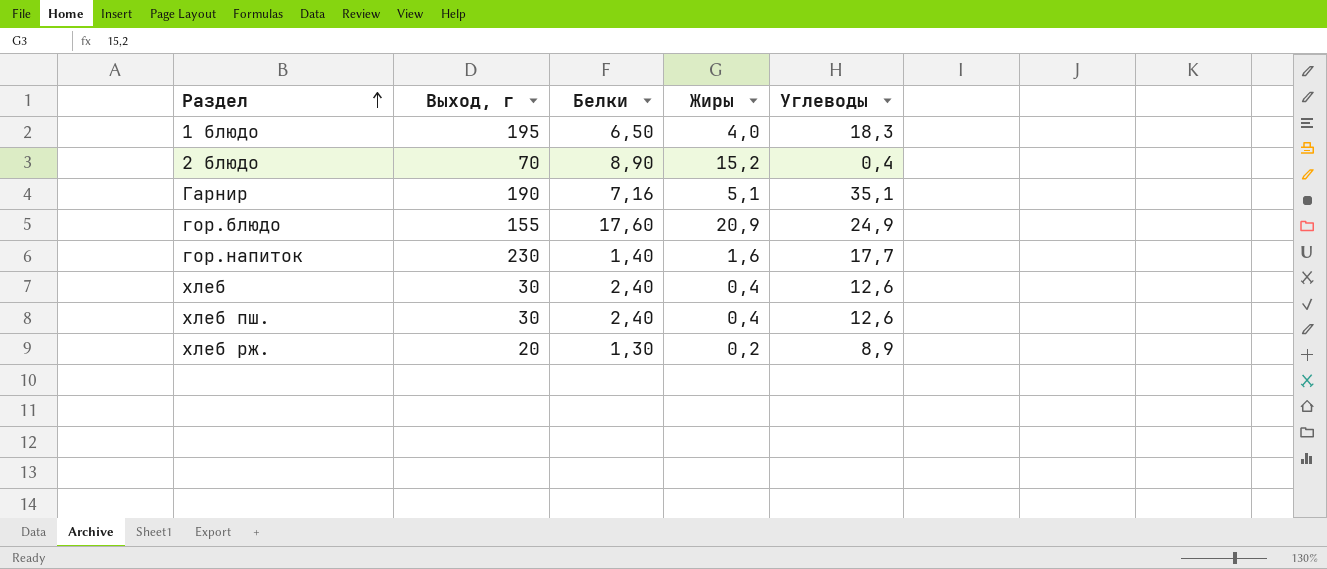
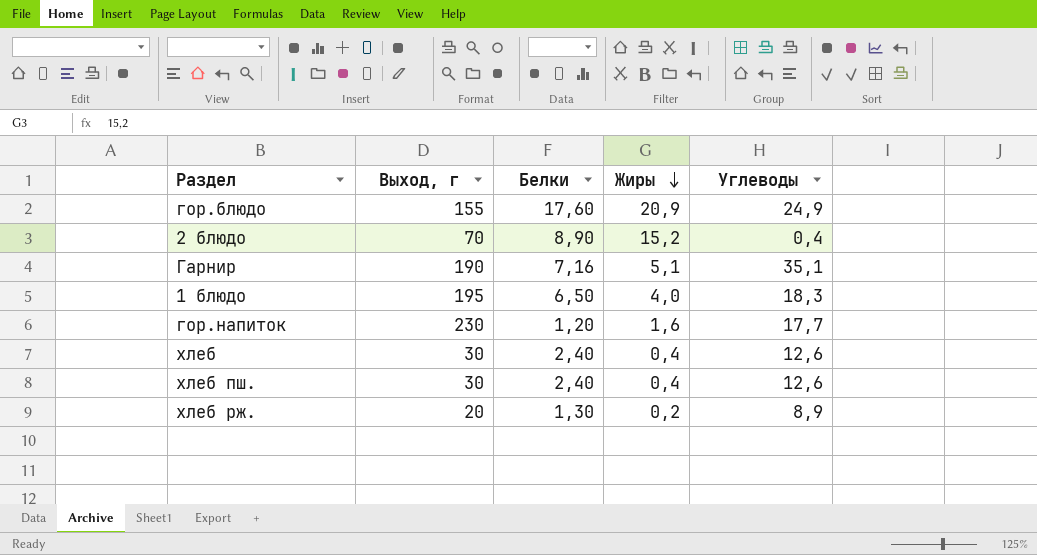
row order: Раздел ascending -> Жиры descending
гор.напиток | Белки: 1,40 -> 1,20

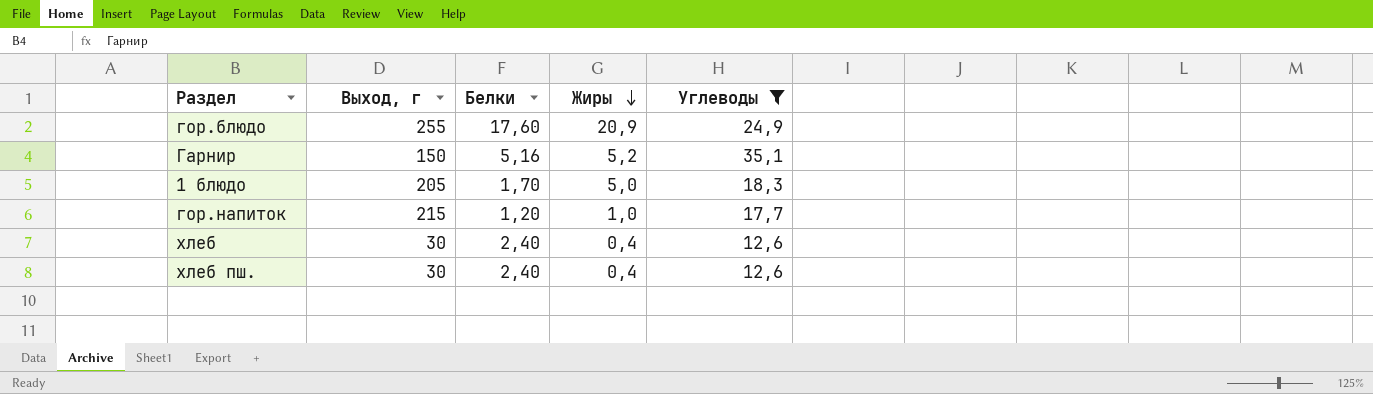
filter: none -> Углеводы >= 12,6
гор.блюдо | Выход, г: 155 -> 255
Гарнир | Выход, г: 190 -> 150
Гарнир | Белки: 7,16 -> 5,16
Гарнир | Жиры: 5,1 -> 5,2
1 блюдо | Выход, г: 195 -> 205
1 блюдо | Белки: 6,50 -> 1,70
1 блюдо | Жиры: 4,0 -> 5,0
гор.напиток | Выход, г: 230 -> 215
гор.напиток | Жиры: 1,6 -> 1,0

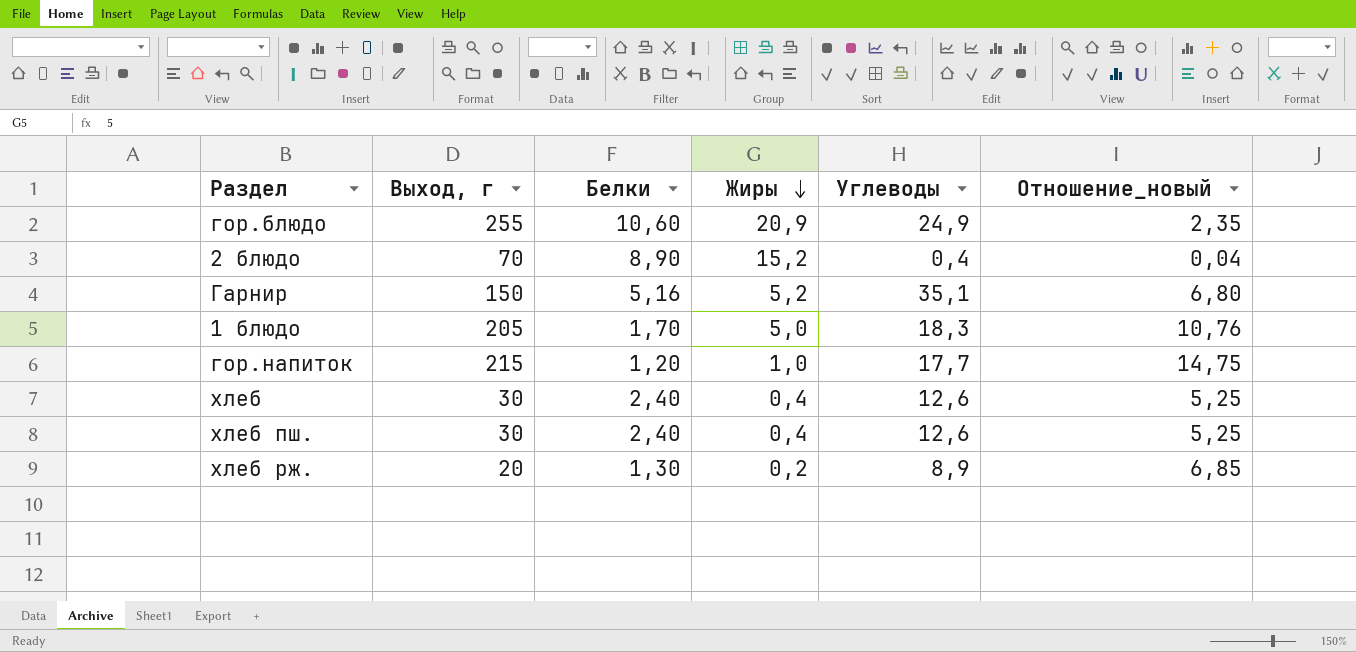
filter: Углеводы >= 12,6 -> none
column Отношение_новый | formula: none -> [Углеводы] / [Белки]
гор.блюдо | Белки: 17,60 -> 10,60

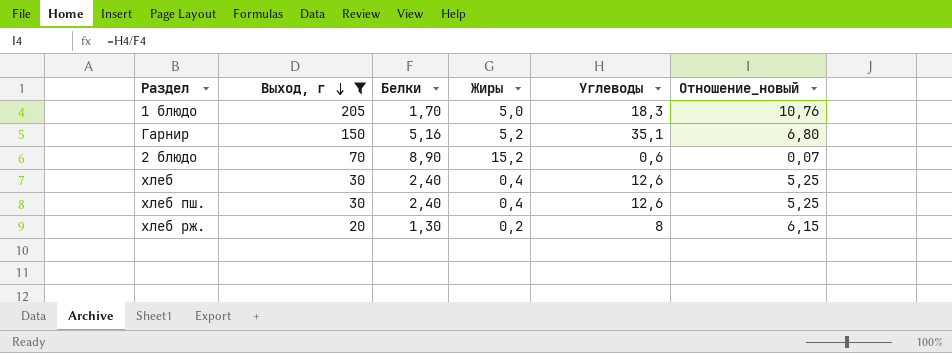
filter: none -> Выход, г <= 205
row order: Жиры descending -> Выход, г descending
2 блюдо | Углеводы: 0,4 -> 0,6
2 блюдо | Отношение_новый: 0,04 -> 0,07
хлеб рж. | Углеводы: 8,9 -> 8
хлеб рж. | Отношение_новый: 6,85 -> 6,15

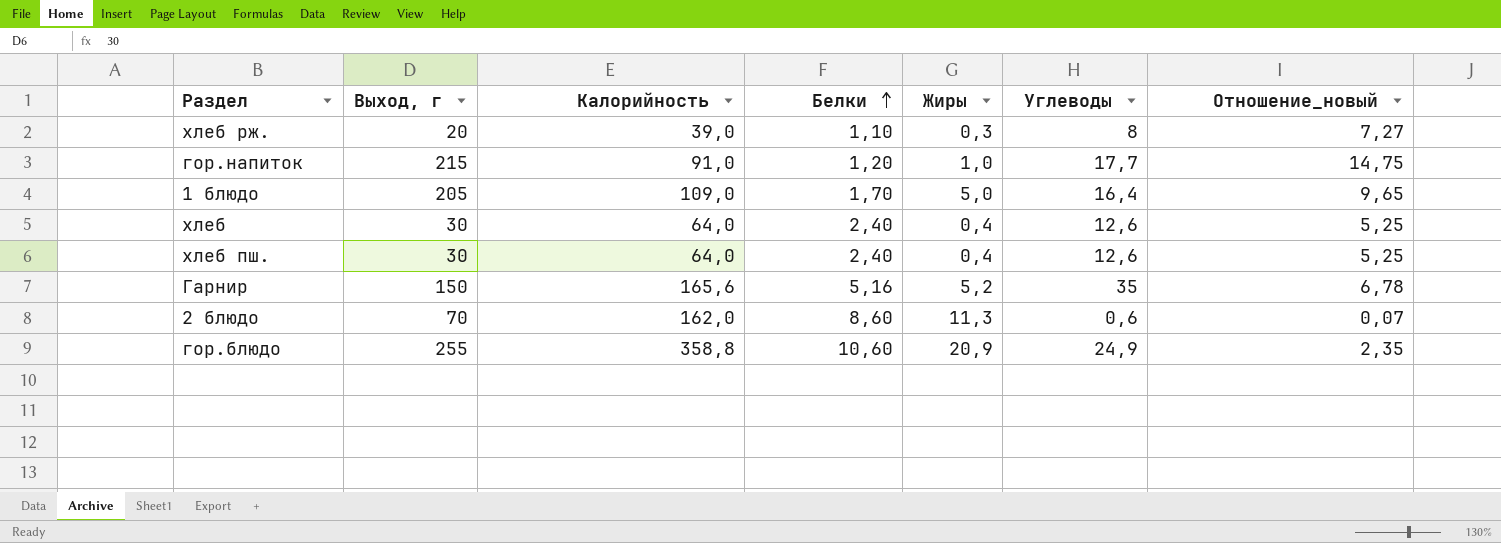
filter: Выход, г <= 205 -> none
row order: Выход, г descending -> Белки ascending
column Калорийность | position: none -> 3
хлеб рж. | Белки: 1,30 -> 1,10
хлеб рж. | Жиры: 0,2 -> 0,3
хлеб рж. | Отношение_новый: 6,15 -> 7,27
1 блюдо | Углеводы: 18,3 -> 16,4
1 блюдо | Отношение_новый: 10,76 -> 9,65
Гарнир | Углеводы: 35,1 -> 35
Гарнир | Отношение_новый: 6,80 -> 6,78
2 блюдо | Белки: 8,90 -> 8,60
2 блюдо | Жиры: 15,2 -> 11,3

